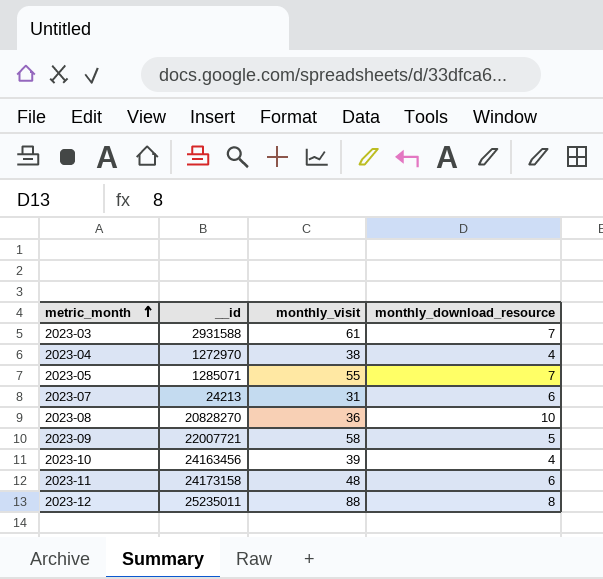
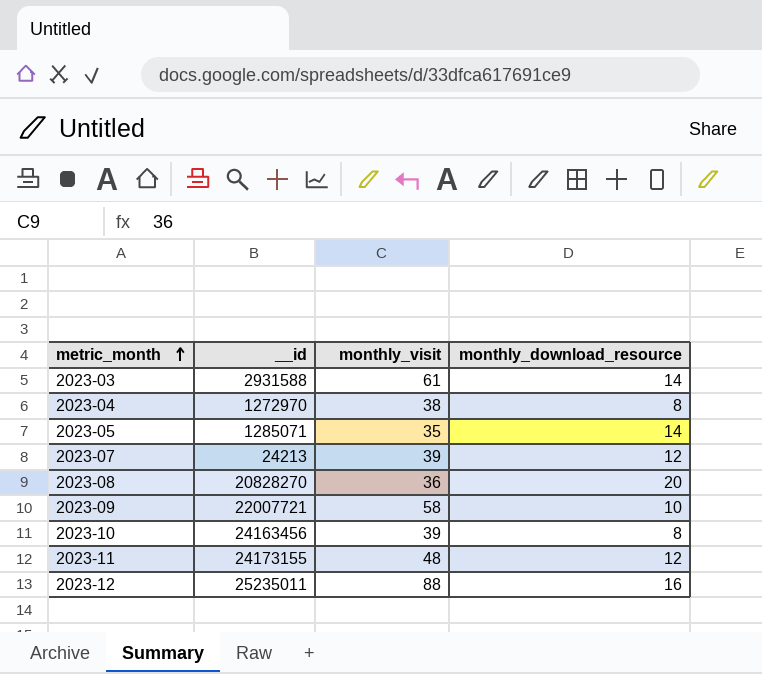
2023-03 | monthly_download_resource: 7 -> 14
2023-04 | monthly_download_resource: 4 -> 8
2023-05 | monthly_visit: 55 -> 35
2023-05 | monthly_download_resource: 7 -> 14
2023-07 | monthly_visit: 31 -> 39
2023-07 | monthly_download_resource: 6 -> 12
2023-08 | monthly_download_resource: 10 -> 20
2023-09 | monthly_download_resource: 5 -> 10
2023-10 | monthly_download_resource: 4 -> 8
2023-11 | __id: 24173158 -> 24173155
2023-11 | monthly_download_resource: 6 -> 12
2023-12 | monthly_download_resource: 8 -> 16

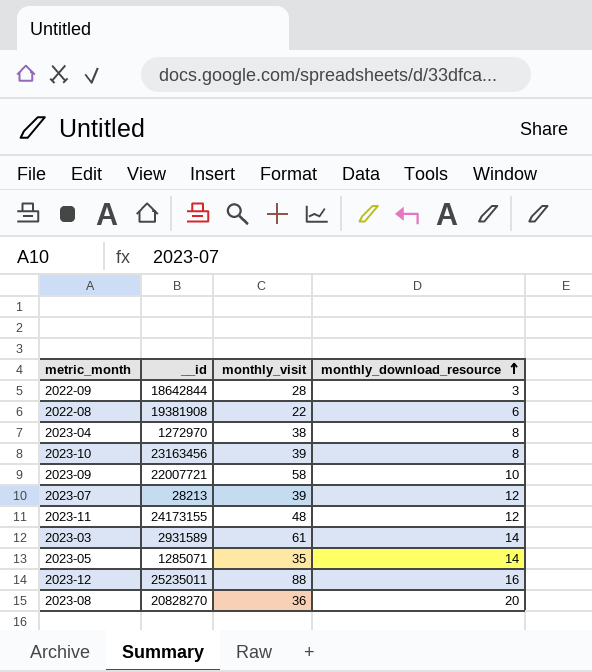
row order: metric_month ascending -> monthly_download_resource ascending
row 2022-09: none -> 18642844 | 28 | 3
row 2022-08: none -> 19381908 | 22 | 6
2023-10 | __id: 24163456 -> 23163456
2023-07 | __id: 24213 -> 28213
2023-03 | __id: 2931588 -> 2931589

